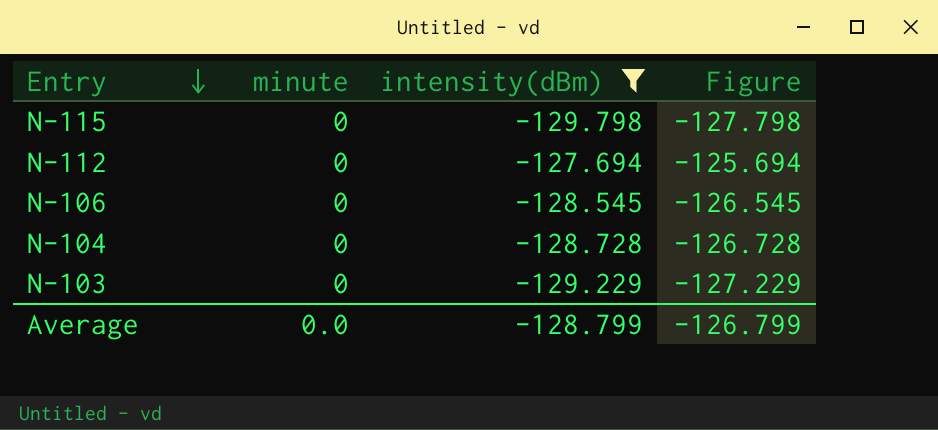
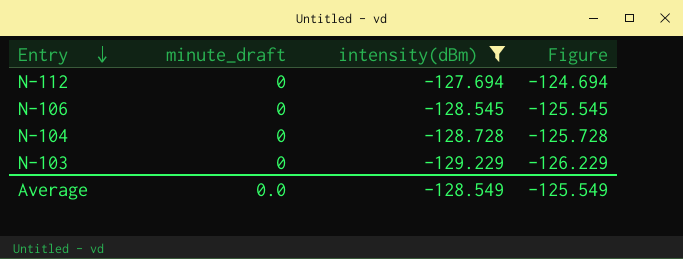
column name: minute -> minute_draft
column Figure | formula: [intensity(dBm)] + 2 -> [intensity(dBm)] + 3
row N-115: 0 | -129.798 | -127.798 -> none
Average | intensity(dBm): -128.799 -> -128.549
Average | Figure: -126.799 -> -125.549

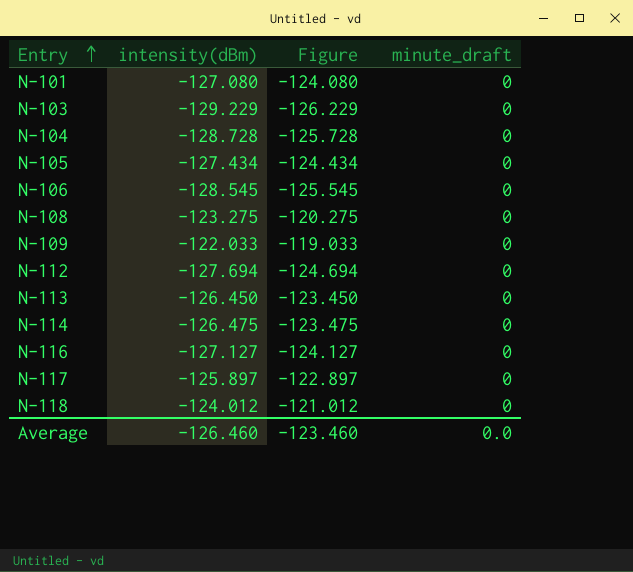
filter: intensity(dBm) <= -127.694 -> none
row order: Entry descending -> Entry ascending
column minute_draft | position: 2 -> 4
Average | intensity(dBm): -128.549 -> -126.460
Average | Figure: -125.549 -> -123.460

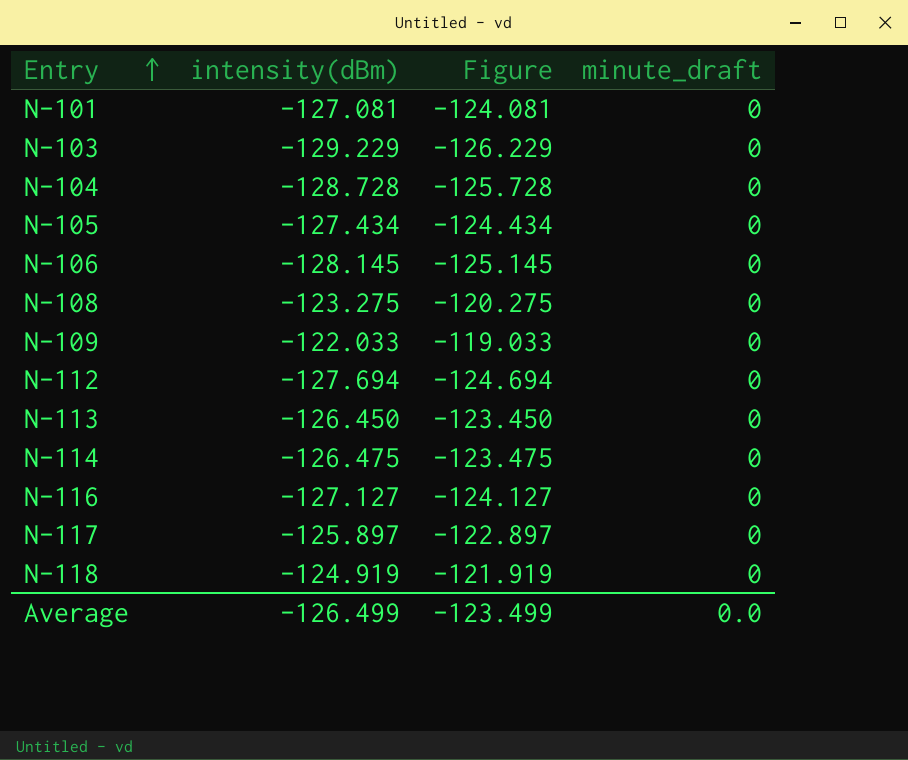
N-101 | intensity(dBm): -127.080 -> -127.081
N-101 | Figure: -124.080 -> -124.081
N-106 | intensity(dBm): -128.545 -> -128.145
N-106 | Figure: -125.545 -> -125.145
N-118 | intensity(dBm): -124.012 -> -124.919
N-118 | Figure: -121.012 -> -121.919
Average | intensity(dBm): -126.460 -> -126.499
Average | Figure: -123.460 -> -123.499

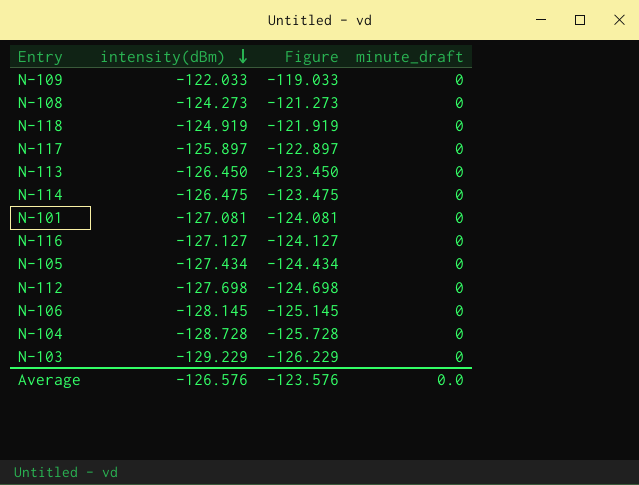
row order: Entry ascending -> intensity(dBm) descending
N-108 | intensity(dBm): -123.275 -> -124.273
N-108 | Figure: -120.275 -> -121.273
N-112 | intensity(dBm): -127.694 -> -127.698
N-112 | Figure: -124.694 -> -124.698
Average | intensity(dBm): -126.499 -> -126.576
Average | Figure: -123.499 -> -123.576

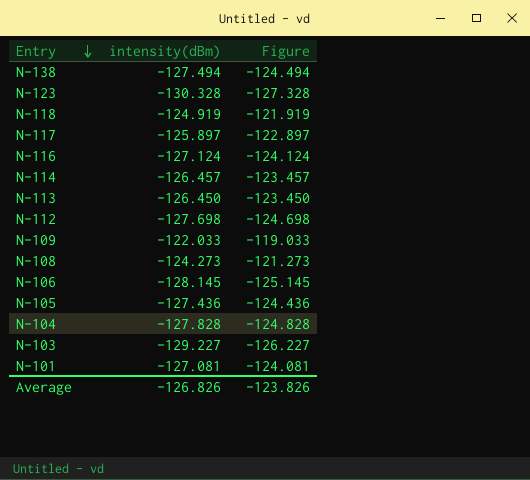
row order: intensity(dBm) descending -> Entry descending
column minute_draft | position: 4 -> none
row N-138: none -> -127.494 | -124.494
row N-123: none -> -130.328 | -127.328
N-116 | intensity(dBm): -127.127 -> -127.124
N-116 | Figure: -124.127 -> -124.124
N-114 | intensity(dBm): -126.475 -> -126.457
N-114 | Figure: -123.475 -> -123.457
N-105 | intensity(dBm): -127.434 -> -127.436
N-105 | Figure: -124.434 -> -124.436
N-104 | intensity(dBm): -128.728 -> -127.828
N-104 | Figure: -125.728 -> -124.828
N-103 | intensity(dBm): -129.229 -> -129.227
N-103 | Figure: -126.229 -> -126.227
Average | intensity(dBm): -126.576 -> -126.826
Average | Figure: -123.576 -> -123.826

